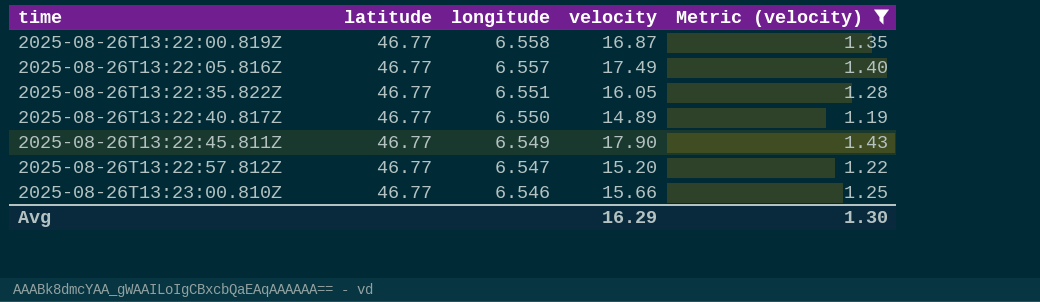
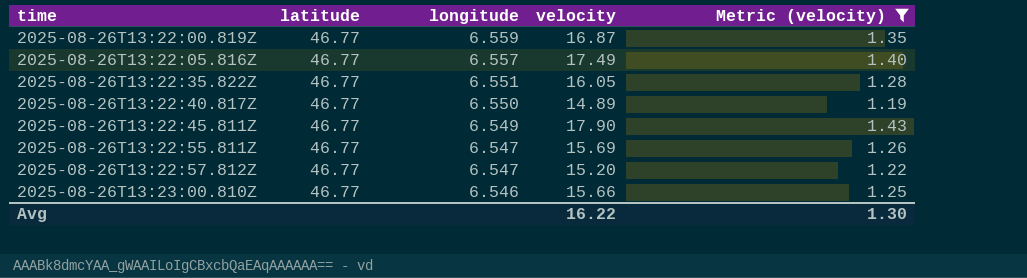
2025-08-26T13:22:00.819Z | longitude: 6.558 -> 6.559
row 2025-08-26T13:22:55.811Z: none -> 46.77 | 6.547 | 15.69 | 1.26
Avg | velocity: 16.29 -> 16.22

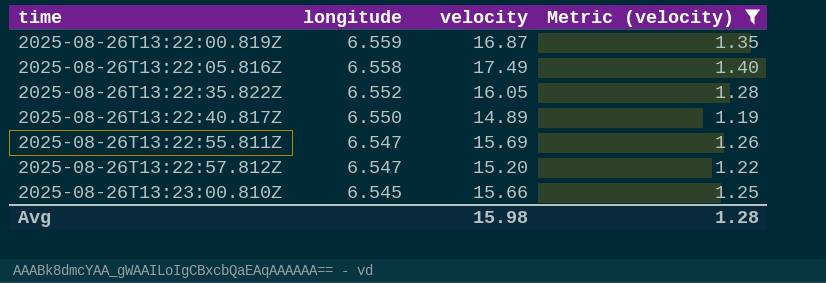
column latitude | position: 2 -> none
row 2025-08-26T13:22:45.811Z: 46.77 | 6.549 | 17.90 | 1.43 -> none
2025-08-26T13:22:05.816Z | longitude: 6.557 -> 6.558
2025-08-26T13:22:35.822Z | longitude: 6.551 -> 6.552
2025-08-26T13:23:00.810Z | longitude: 6.546 -> 6.545
Avg | velocity: 16.22 -> 15.98
Avg | Metric (velocity): 1.30 -> 1.28

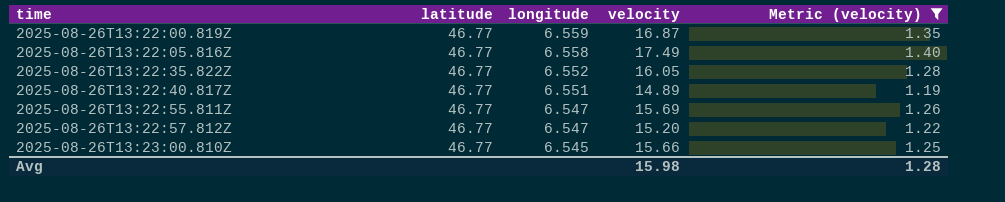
column latitude | position: none -> 2
2025-08-26T13:22:40.817Z | longitude: 6.550 -> 6.551

